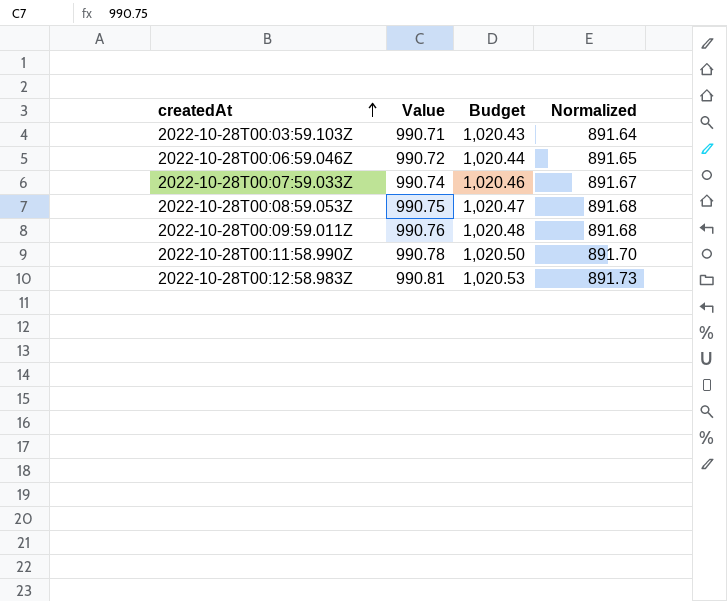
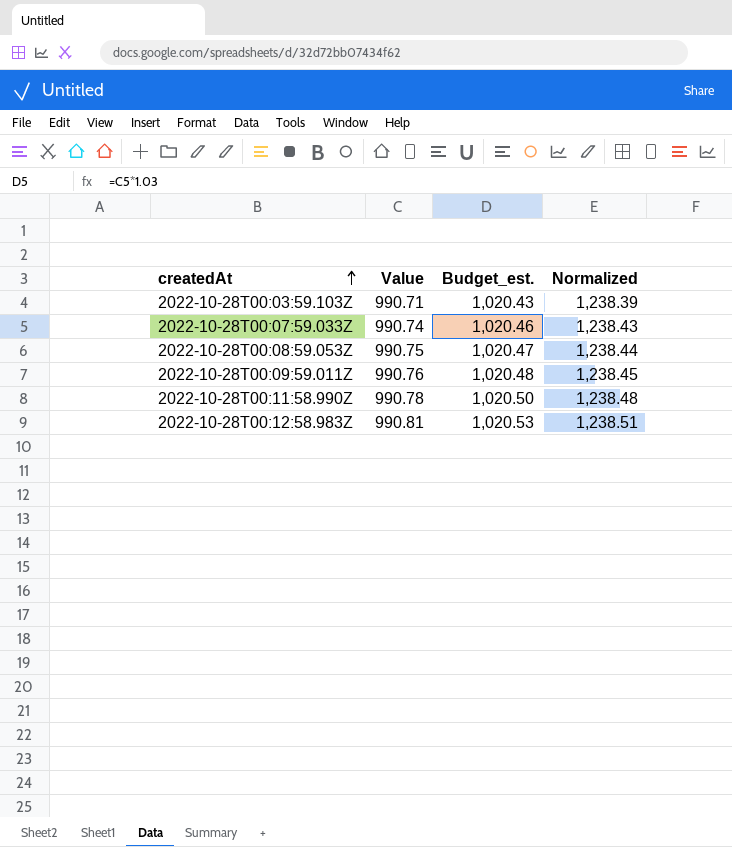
column name: Budget -> Budget_est.
column Normalized | formula: [Value] * 0.9 -> [Value] * 1.25
row 2022-10-28T00:06:59.046Z: 990.72 | 1,020.44 | 891.65 -> none

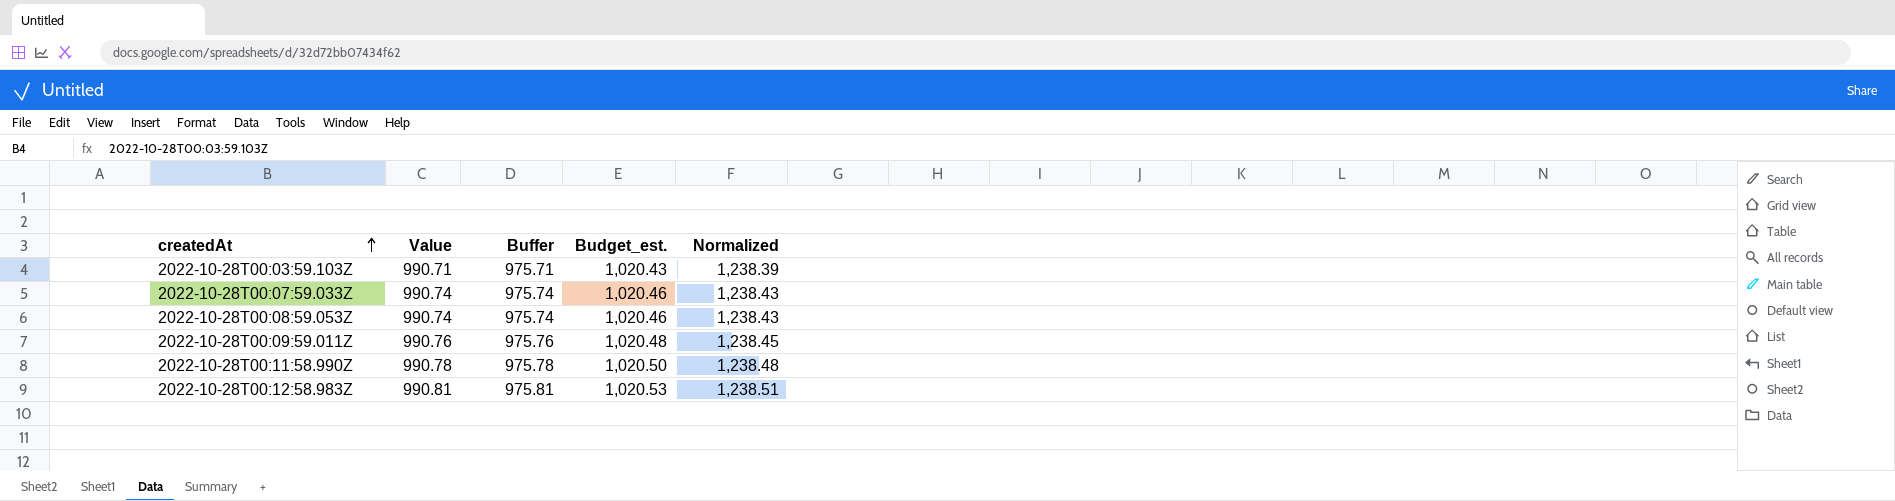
column Buffer | formula: none -> [Value] - 15
2022-10-28T00:08:59.053Z | Value: 990.75 -> 990.74
2022-10-28T00:08:59.053Z | Budget_est.: 1,020.47 -> 1,020.46
2022-10-28T00:08:59.053Z | Normalized: 1,238.44 -> 1,238.43

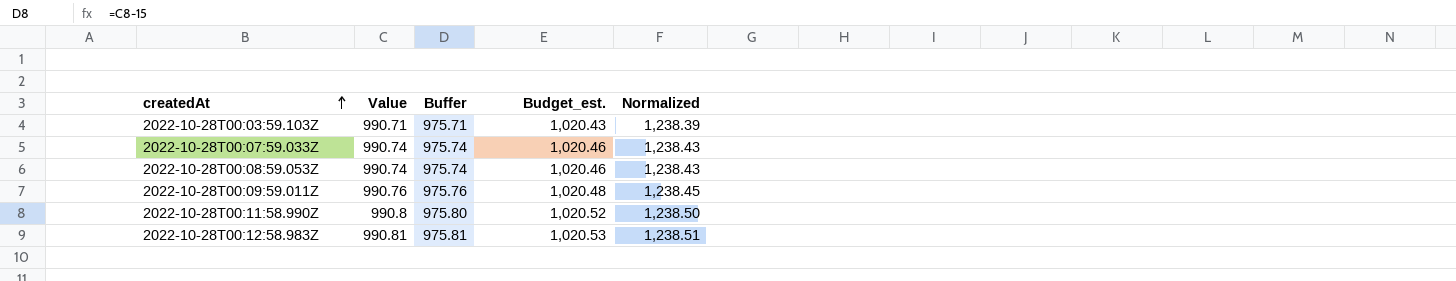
2022-10-28T00:11:58.990Z | Value: 990.78 -> 990.8
2022-10-28T00:11:58.990Z | Buffer: 975.78 -> 975.80
2022-10-28T00:11:58.990Z | Budget_est.: 1,020.50 -> 1,020.52
2022-10-28T00:11:58.990Z | Normalized: 1,238.48 -> 1,238.50

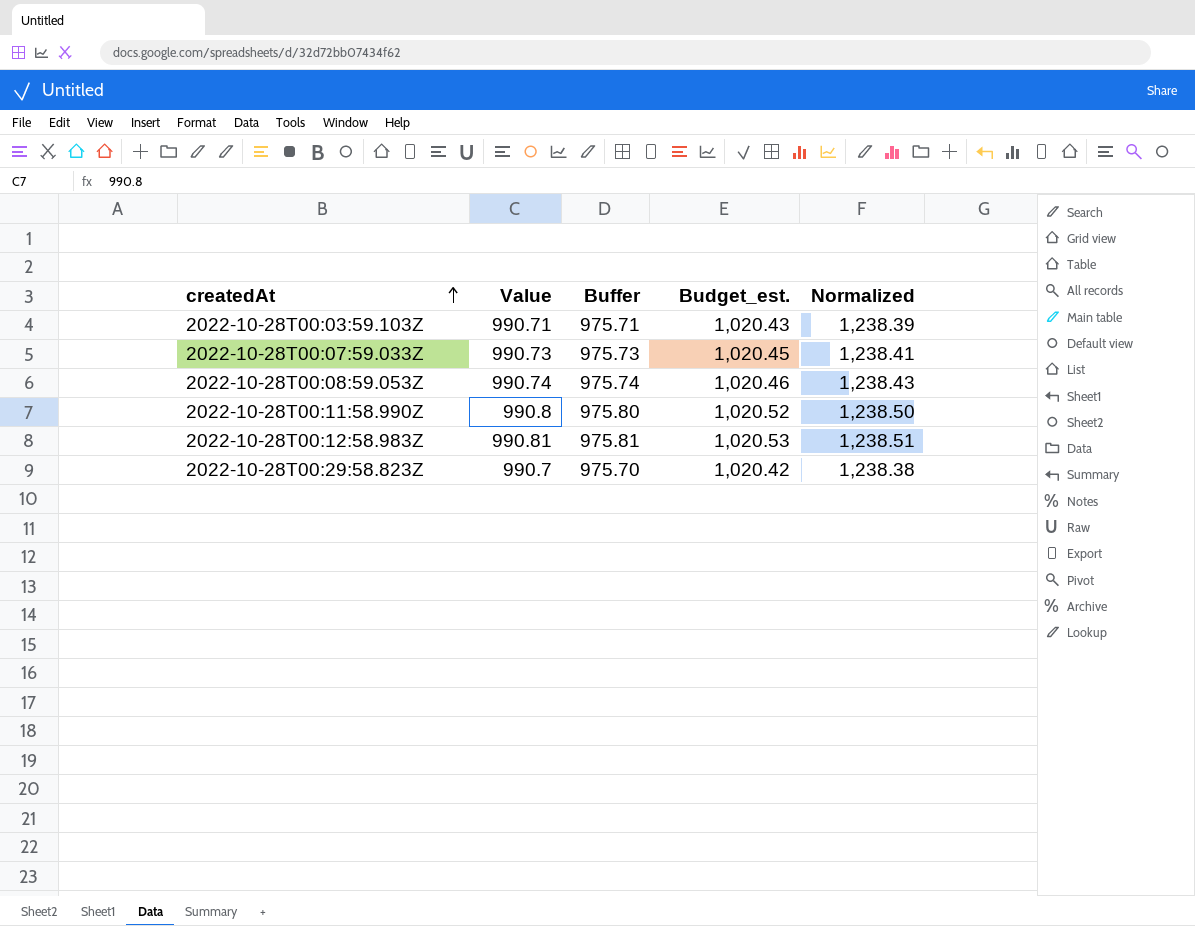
row 2022-10-28T00:09:59.011Z: 990.76 | 975.76 | 1,020.48 | 1,238.45 -> none
2022-10-28T00:07:59.033Z | Value: 990.74 -> 990.73
2022-10-28T00:07:59.033Z | Buffer: 975.74 -> 975.73
2022-10-28T00:07:59.033Z | Budget_est.: 1,020.46 -> 1,020.45
2022-10-28T00:07:59.033Z | Normalized: 1,238.43 -> 1,238.41
row 2022-10-28T00:29:58.823Z: none -> 990.7 | 975.70 | 1,020.42 | 1,238.38

